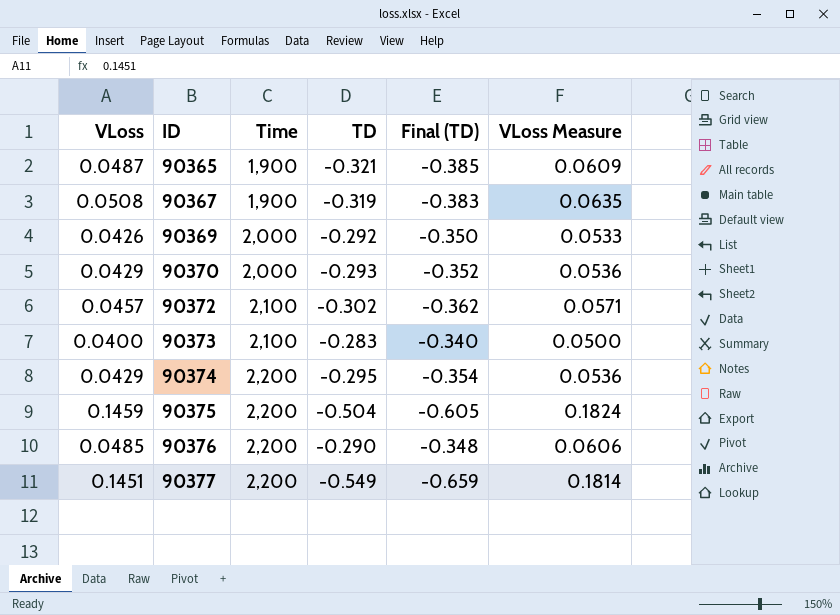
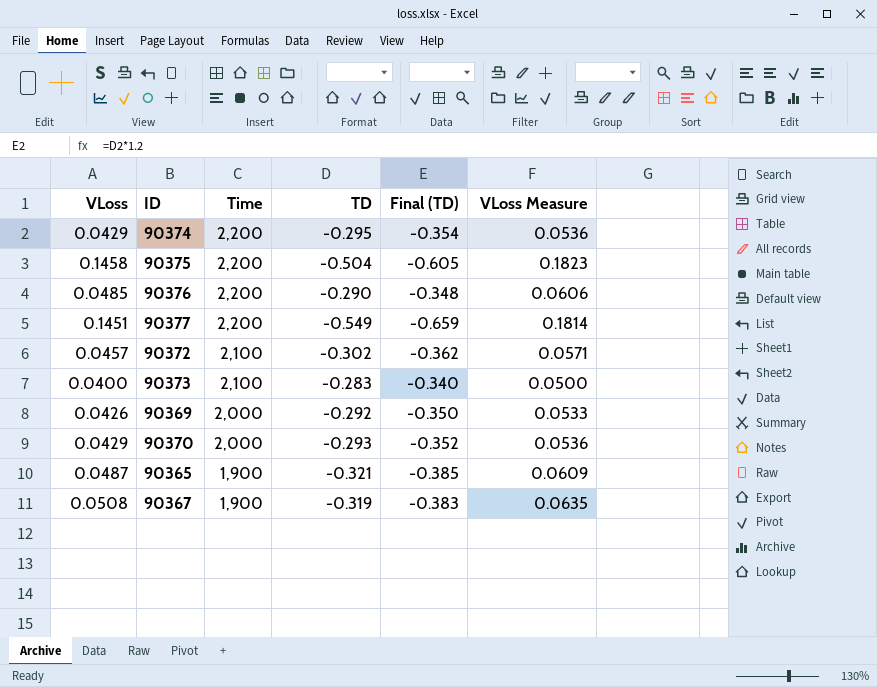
row order: ID ascending -> Time descending
90375 | VLoss: 0.1459 -> 0.1458
90375 | VLoss Measure: 0.1824 -> 0.1823

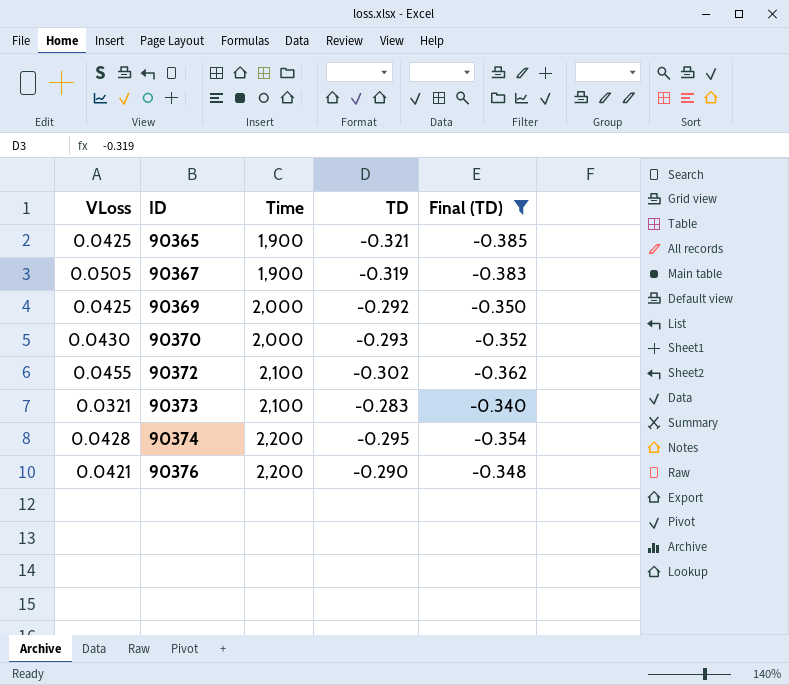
filter: none -> Final (TD) >= -0.385
row order: Time descending -> ID ascending
column VLoss Measure | formula: [VLoss] * 1.25 -> none
90365 | VLoss: 0.0487 -> 0.0425
90367 | VLoss: 0.0508 -> 0.0505
90369 | VLoss: 0.0426 -> 0.0425
90370 | VLoss: 0.0429 -> 0.0430
90372 | VLoss: 0.0457 -> 0.0455
90373 | VLoss: 0.0400 -> 0.0321
90374 | VLoss: 0.0429 -> 0.0428
90376 | VLoss: 0.0485 -> 0.0421

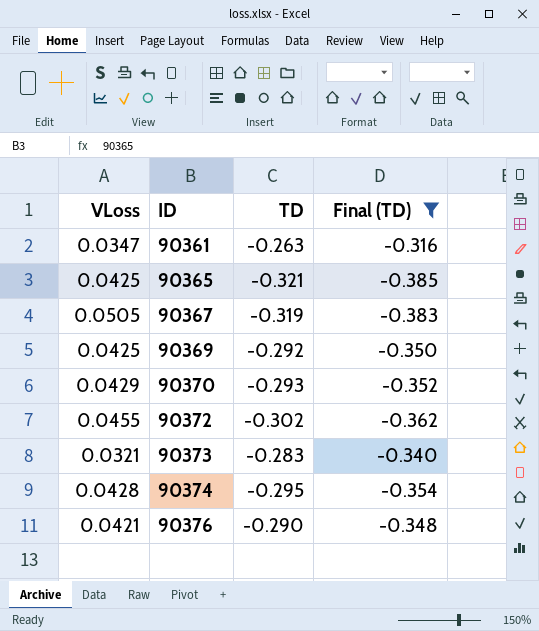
column Time | position: 3 -> none
row 90361: none -> 0.0347 | -0.263 | -0.316
90370 | VLoss: 0.0430 -> 0.0429

